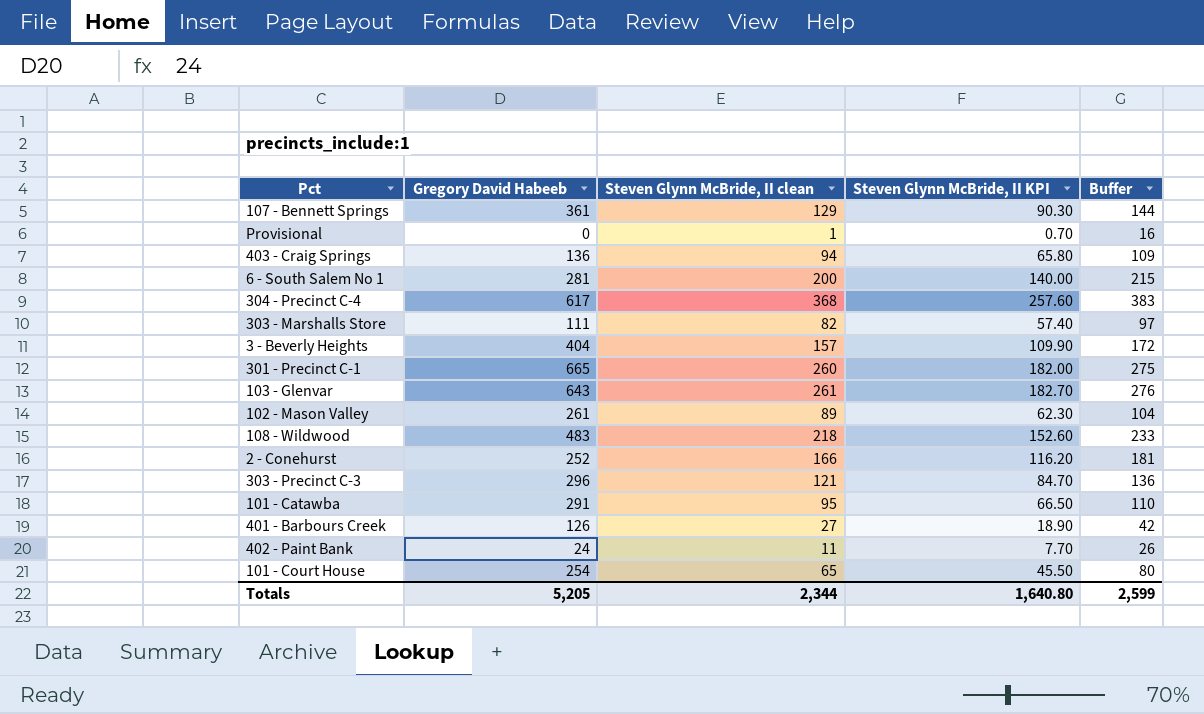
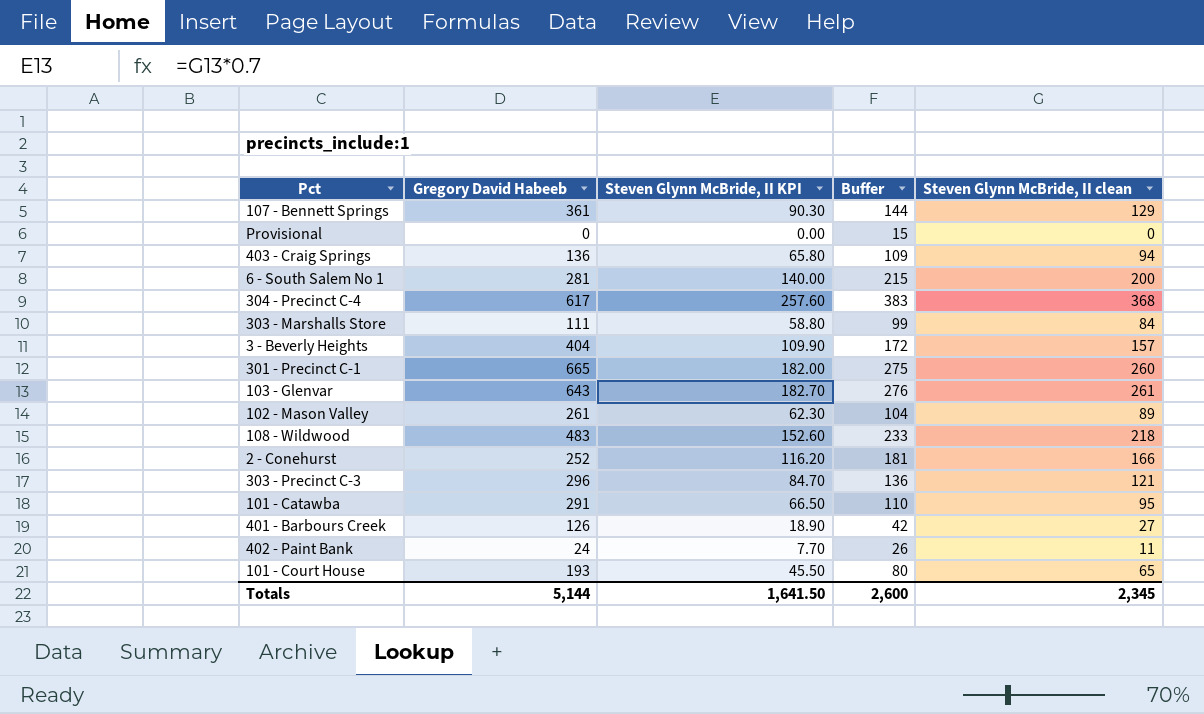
column Steven Glynn McBride, II clean | position: 3 -> 5
Provisional | Steven Glynn McBride, II KPI: 0.70 -> 0.00
Provisional | Buffer: 16 -> 15
Provisional | Steven Glynn McBride, II clean: 1 -> 0
303 - Marshalls Store | Steven Glynn McBride, II KPI: 57.40 -> 58.80
303 - Marshalls Store | Buffer: 97 -> 99
303 - Marshalls Store | Steven Glynn McBride, II clean: 82 -> 84
101 - Court House | Gregory David Habeeb: 254 -> 193
Totals | Gregory David Habeeb: 5,205 -> 5,144
Totals | Steven Glynn McBride, II KPI: 1,640.80 -> 1,641.50
Totals | Buffer: 2,599 -> 2,600
Totals | Steven Glynn McBride, II clean: 2,344 -> 2,345

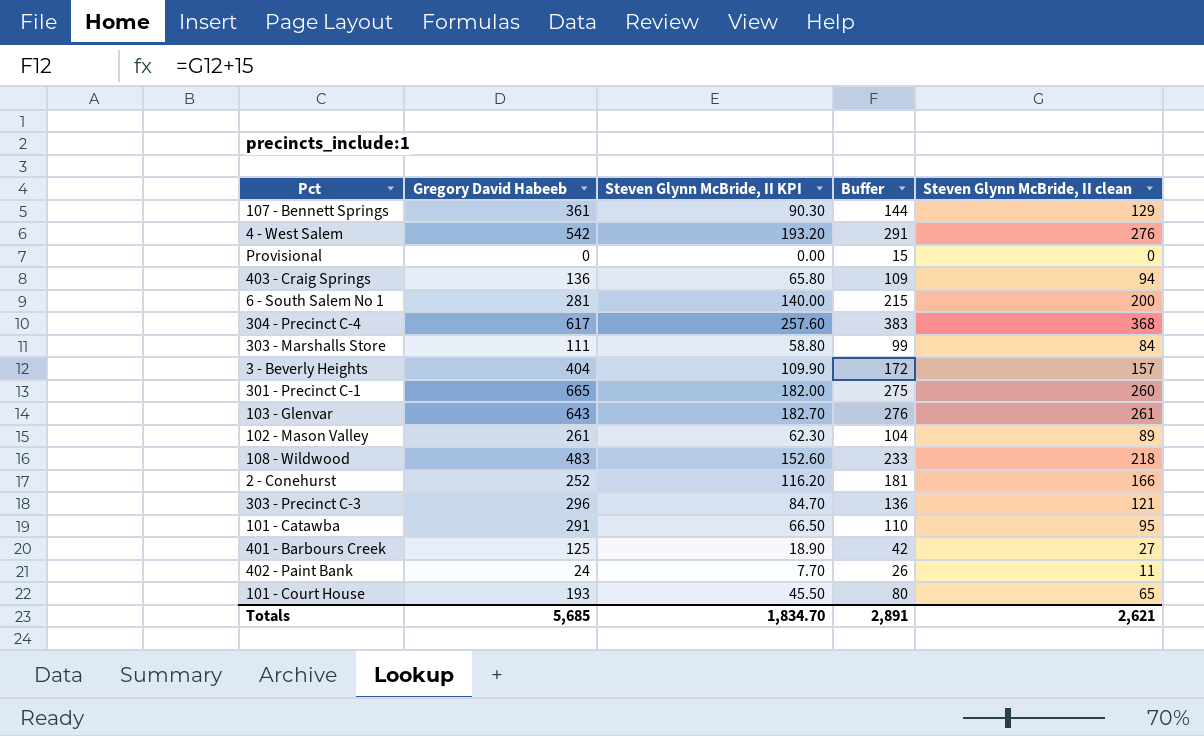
row 4 - West Salem: none -> 542 | 193.20 | 291 | 276
401 - Barbours Creek | Gregory David Habeeb: 126 -> 125
Totals | Gregory David Habeeb: 5,144 -> 5,685
Totals | Steven Glynn McBride, II KPI: 1,641.50 -> 1,834.70
Totals | Buffer: 2,600 -> 2,891
Totals | Steven Glynn McBride, II clean: 2,345 -> 2,621

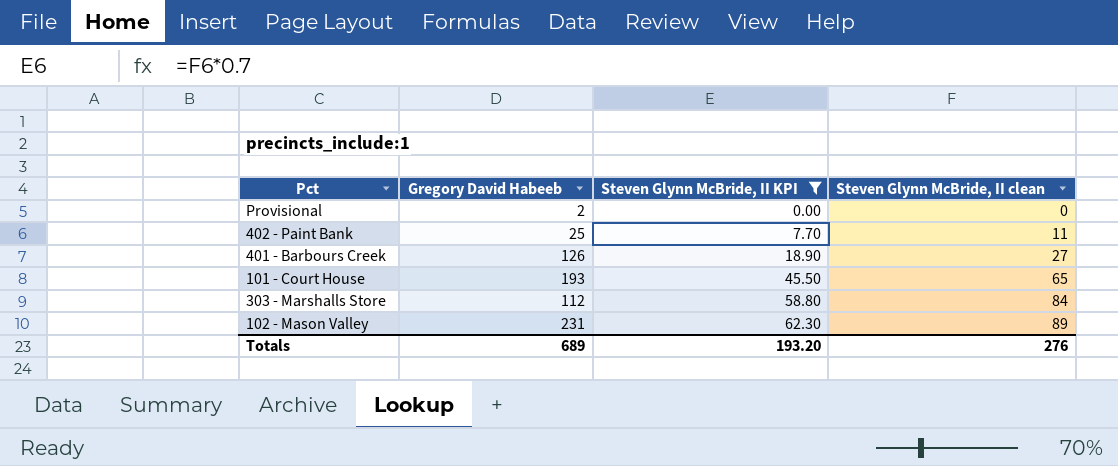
filter: none -> Steven Glynn McBride, II KPI <= 62.30
row order: none -> Steven Glynn McBride, II KPI ascending
column Buffer | formula: [Steven Glynn McBride, II clean] + 15 -> none
Provisional | Gregory David Habeeb: 0 -> 2
402 - Paint Bank | Gregory David Habeeb: 24 -> 25
401 - Barbours Creek | Gregory David Habeeb: 125 -> 126
303 - Marshalls Store | Gregory David Habeeb: 111 -> 112
102 - Mason Valley | Gregory David Habeeb: 261 -> 231
Totals | Gregory David Habeeb: 5,685 -> 689
Totals | Steven Glynn McBride, II KPI: 1,834.70 -> 193.20
Totals | Steven Glynn McBride, II clean: 2,621 -> 276

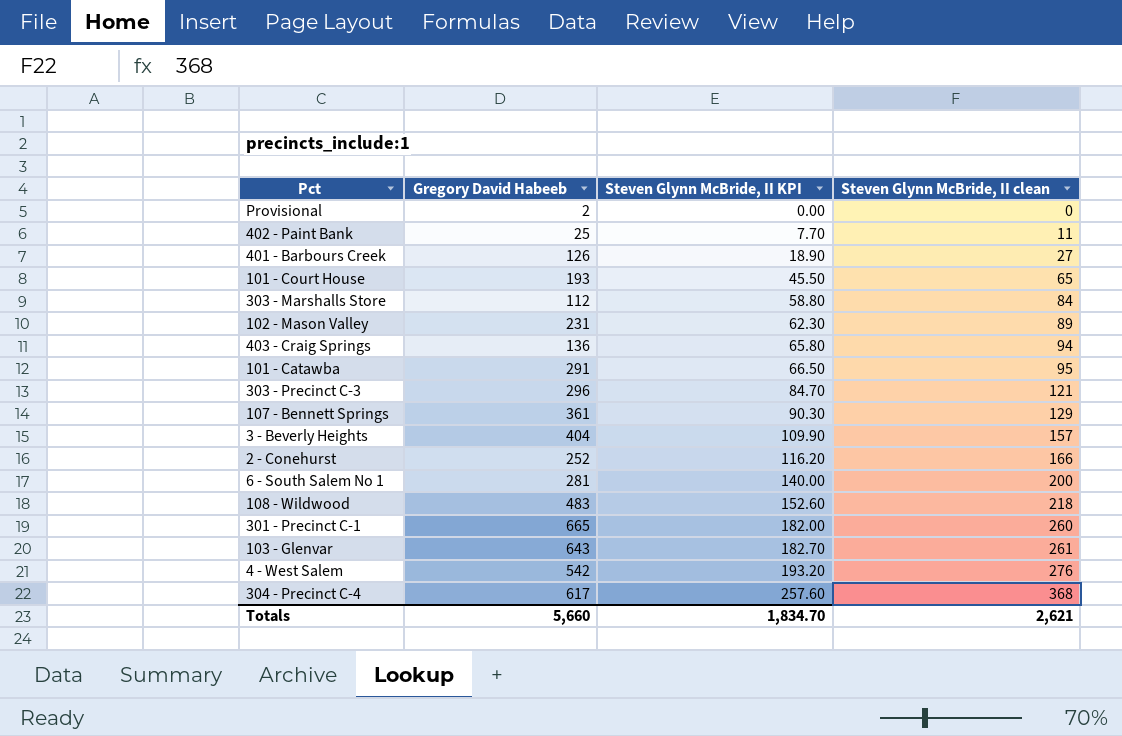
filter: Steven Glynn McBride, II KPI <= 62.30 -> none
Totals | Gregory David Habeeb: 689 -> 5,660
Totals | Steven Glynn McBride, II KPI: 193.20 -> 1,834.70
Totals | Steven Glynn McBride, II clean: 276 -> 2,621

